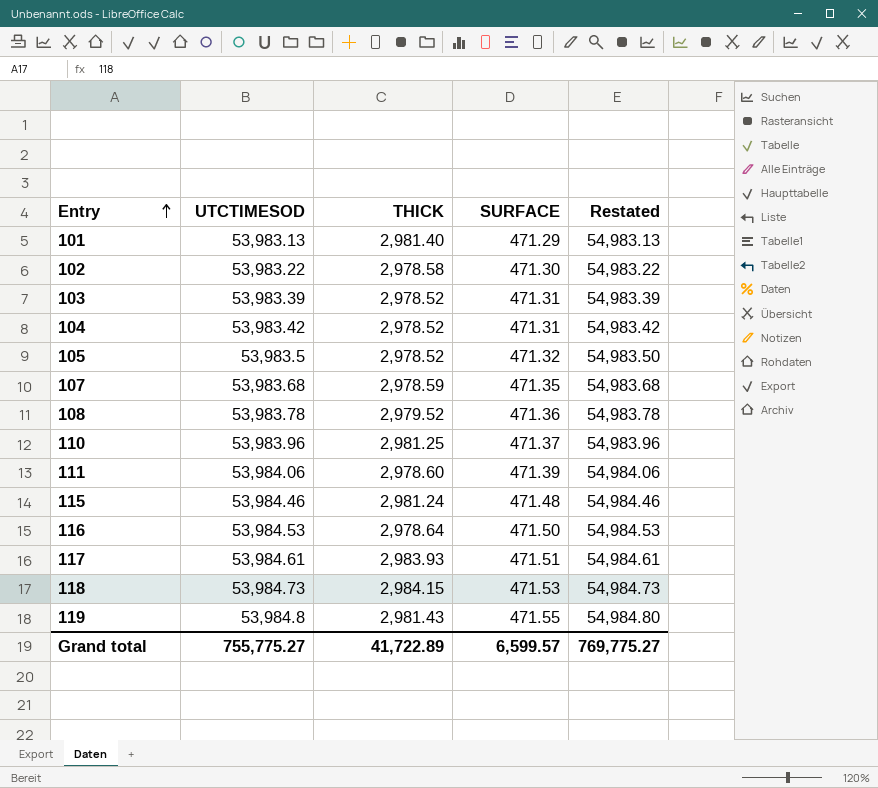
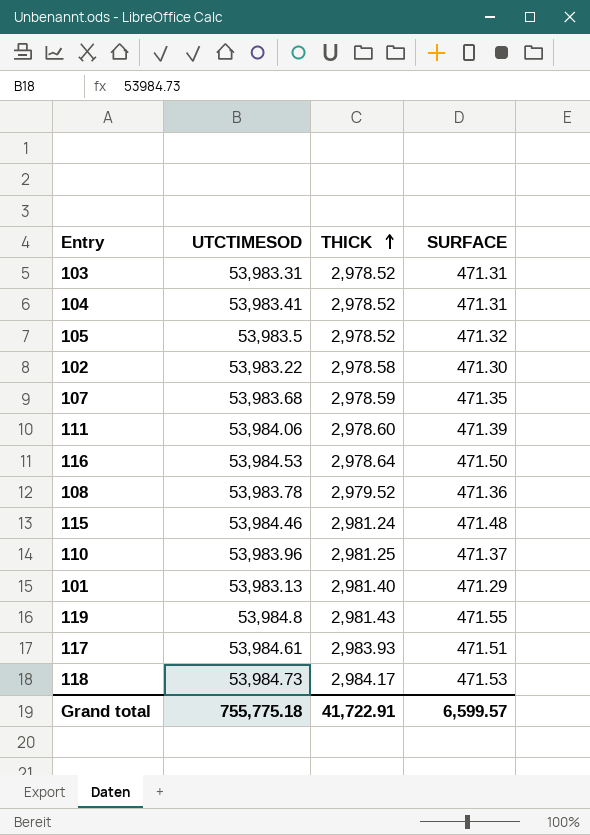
row order: Entry ascending -> THICK ascending
column Restated | formula: [UTCTIMESOD] + 1000 -> none
103 | UTCTIMESOD: 53,983.39 -> 53,983.31
104 | UTCTIMESOD: 53,983.42 -> 53,983.41
118 | THICK: 2,984.15 -> 2,984.17
Grand total | UTCTIMESOD: 755,775.27 -> 755,775.18
Grand total | THICK: 41,722.89 -> 41,722.91

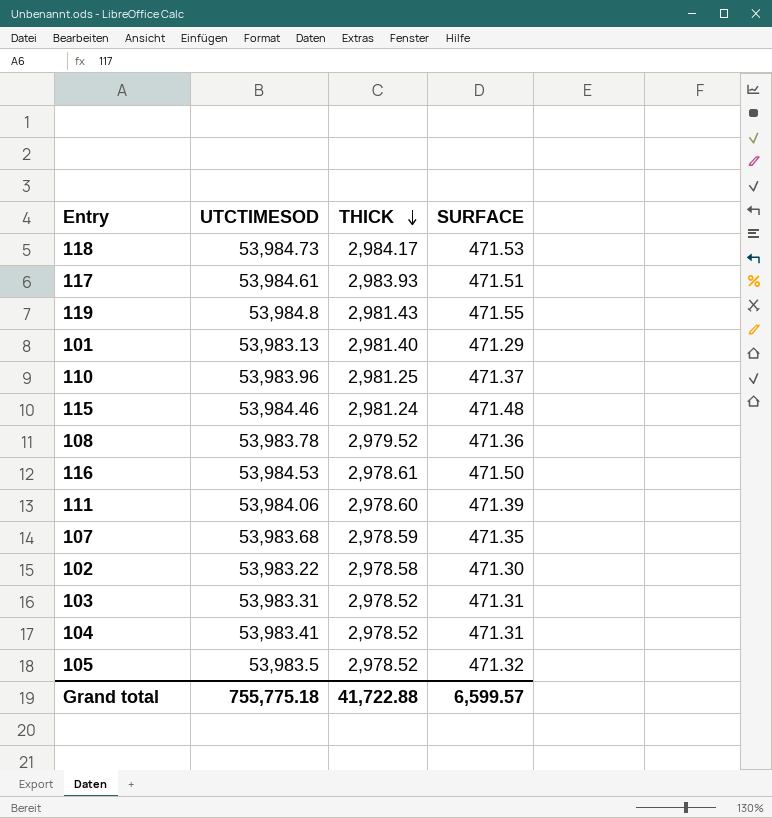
row order: THICK ascending -> THICK descending
116 | THICK: 2,978.64 -> 2,978.61
Grand total | THICK: 41,722.91 -> 41,722.88

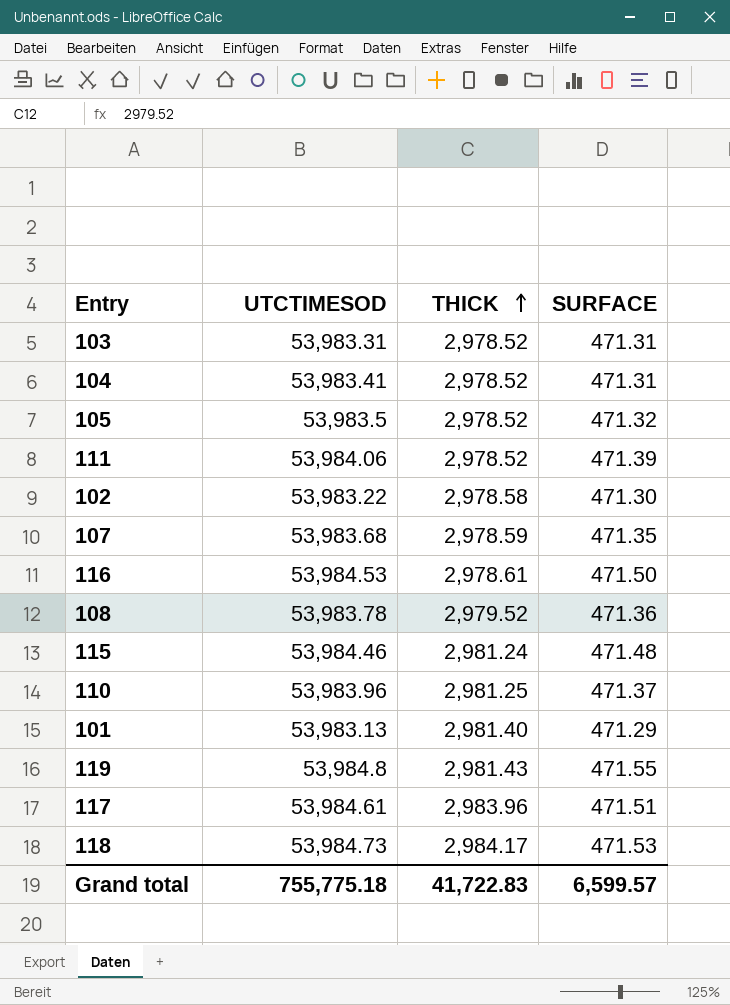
row order: THICK descending -> THICK ascending
111 | THICK: 2,978.60 -> 2,978.52
117 | THICK: 2,983.93 -> 2,983.96
Grand total | THICK: 41,722.88 -> 41,722.83

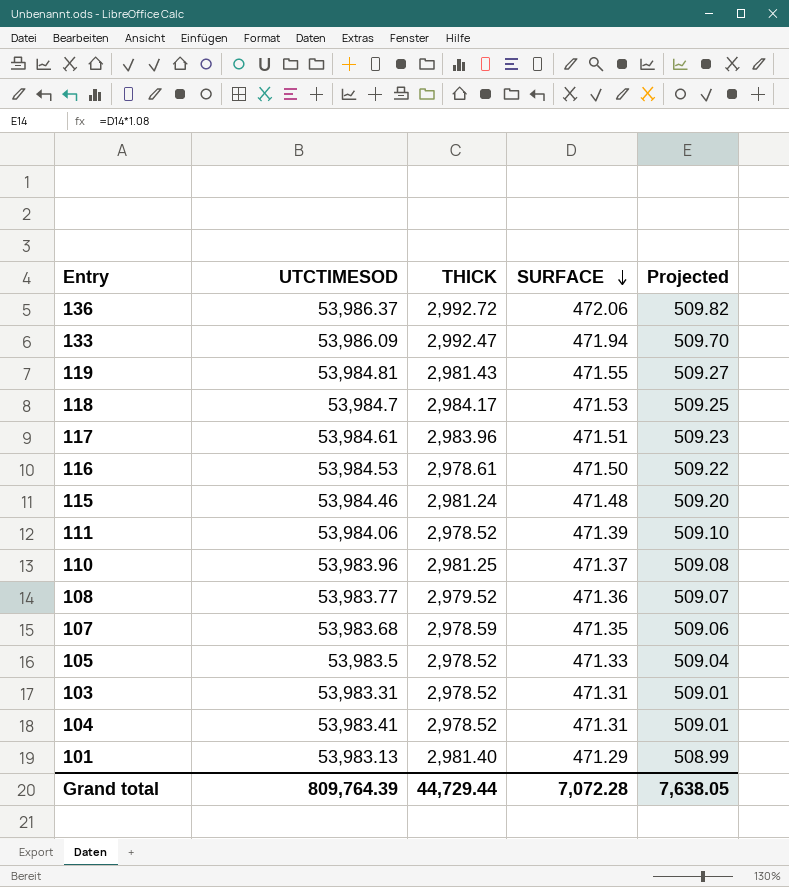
row order: THICK ascending -> SURFACE descending
column Projected | formula: none -> [SURFACE] * 1.08
row 102: 53,983.22 | 2,978.58 | 471.30 -> none
row 136: none -> 53,986.37 | 2,992.72 | 472.06 | 509.82
row 133: none -> 53,986.09 | 2,992.47 | 471.94 | 509.70
119 | UTCTIMESOD: 53,984.8 -> 53,984.81
118 | UTCTIMESOD: 53,984.73 -> 53,984.7
108 | UTCTIMESOD: 53,983.78 -> 53,983.77
105 | SURFACE: 471.32 -> 471.33
Grand total | UTCTIMESOD: 755,775.18 -> 809,764.39
Grand total | THICK: 41,722.83 -> 44,729.44
Grand total | SURFACE: 6,599.57 -> 7,072.28

